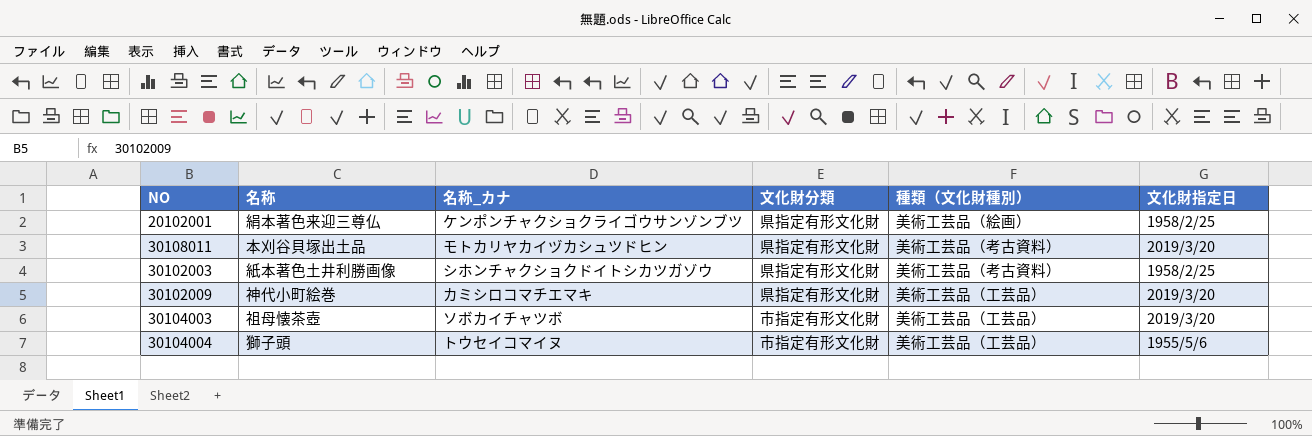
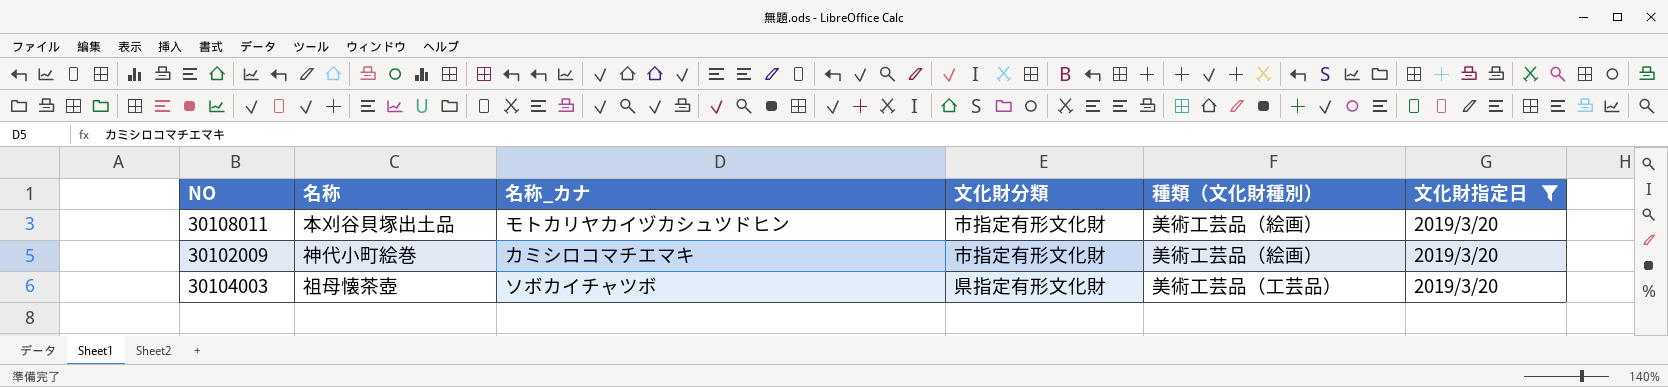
filter: none -> 文化財指定日 = 2019/3/20
30108011 | 文化財分類: 県指定有形文化財 -> 市指定有形文化財
30108011 | 種類（文化財種別）: 美術工芸品（考古資料） -> 美術工芸品（絵画）
30102009 | 文化財分類: 県指定有形文化財 -> 市指定有形文化財
30102009 | 種類（文化財種別）: 美術工芸品（工芸品） -> 美術工芸品（絵画）
30104003 | 文化財分類: 市指定有形文化財 -> 県指定有形文化財

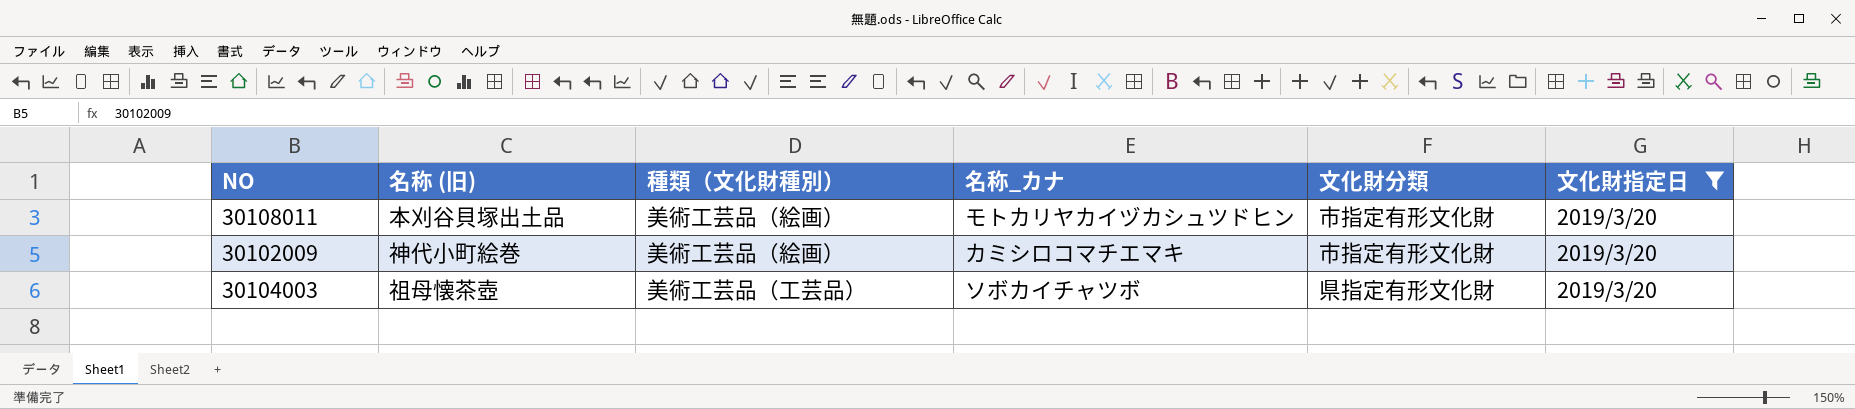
column name: 名称 -> 名称 (旧)
column 種類（文化財種別） | position: 5 -> 3

